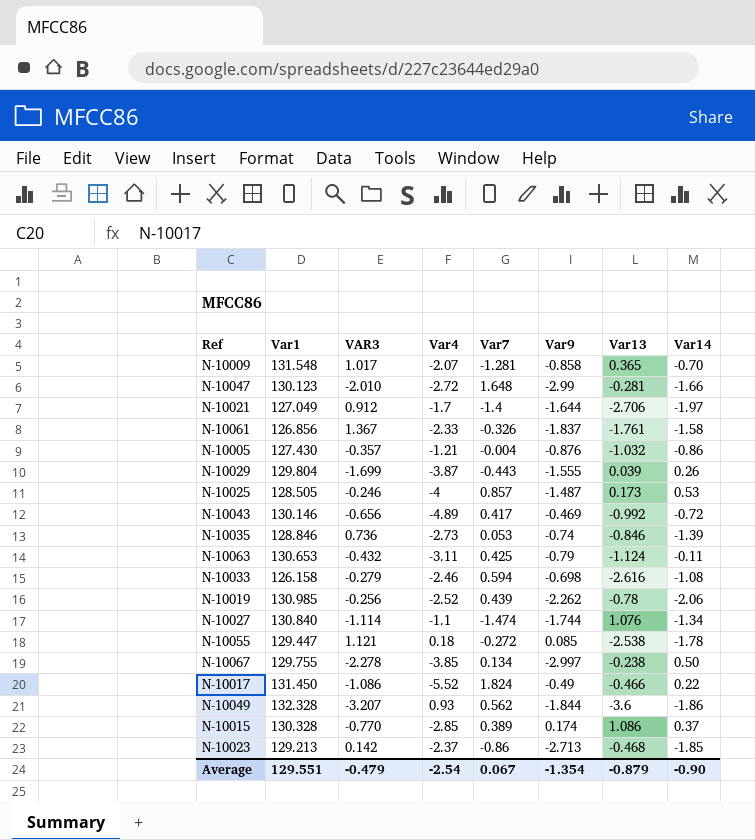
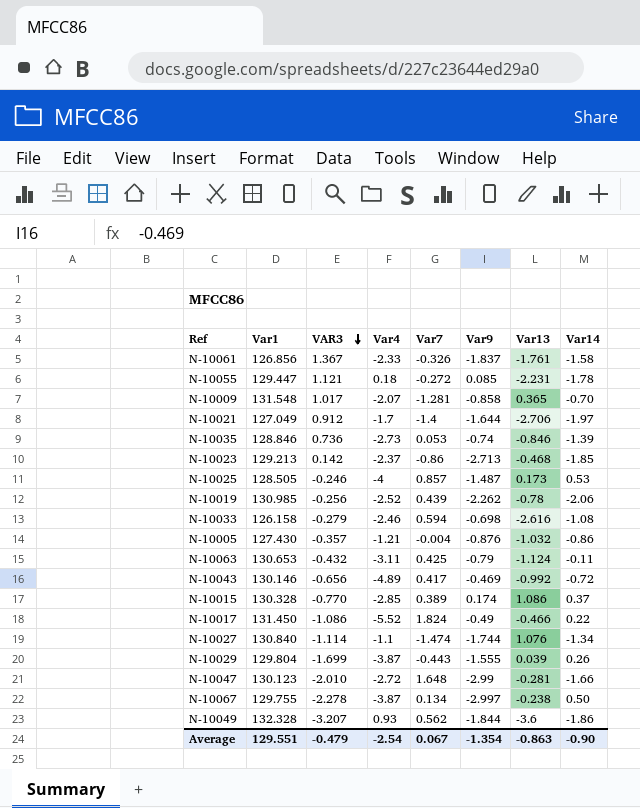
row order: none -> VAR3 descending
N-10055 | Var13: -2.538 -> -2.231
N-10067 | Var4: -3.85 -> -3.87
Average | Var13: -0.879 -> -0.863

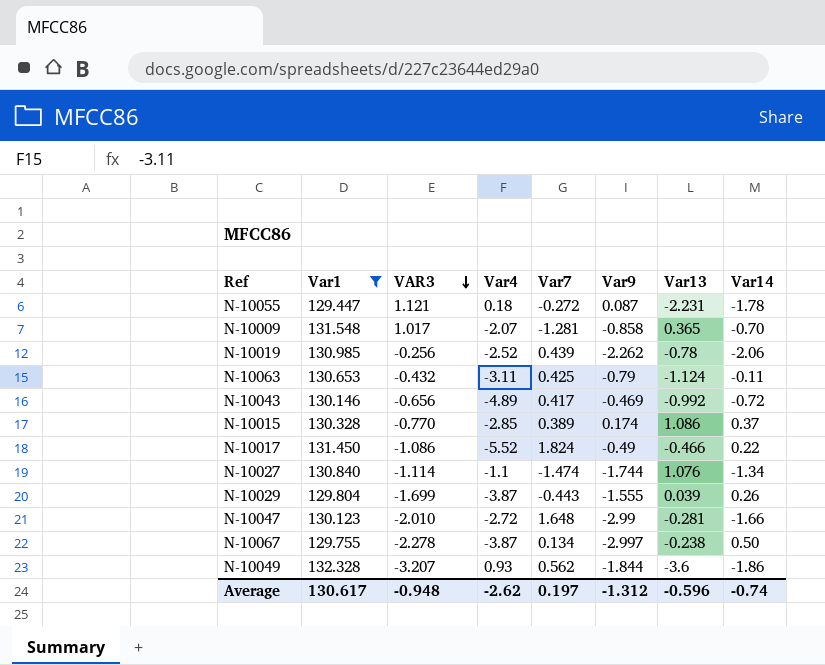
filter: none -> Var1 >= 129.447
N-10055 | Var9: 0.085 -> 0.087
Average | Var1: 129.551 -> 130.617
Average | VAR3: -0.479 -> -0.948
Average | Var4: -2.54 -> -2.62
Average | Var7: 0.067 -> 0.197
Average | Var9: -1.354 -> -1.312
Average | Var13: -0.863 -> -0.596
Average | Var14: -0.90 -> -0.74

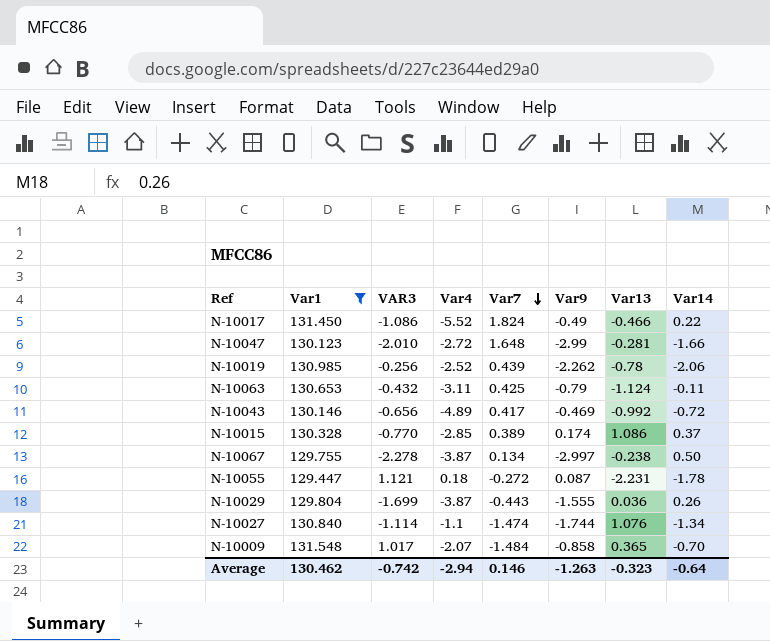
row order: VAR3 descending -> Var7 descending
row N-10049: 132.328 | -3.207 | 0.93 | 0.562 | -1.844 | -3.6 | -1.86 -> none
N-10029 | Var13: 0.039 -> 0.036
N-10009 | Var7: -1.281 -> -1.484
Average | Var1: 130.617 -> 130.462
Average | VAR3: -0.948 -> -0.742
Average | Var4: -2.62 -> -2.94
Average | Var7: 0.197 -> 0.146
Average | Var9: -1.312 -> -1.263
Average | Var13: -0.596 -> -0.323
Average | Var14: -0.74 -> -0.64

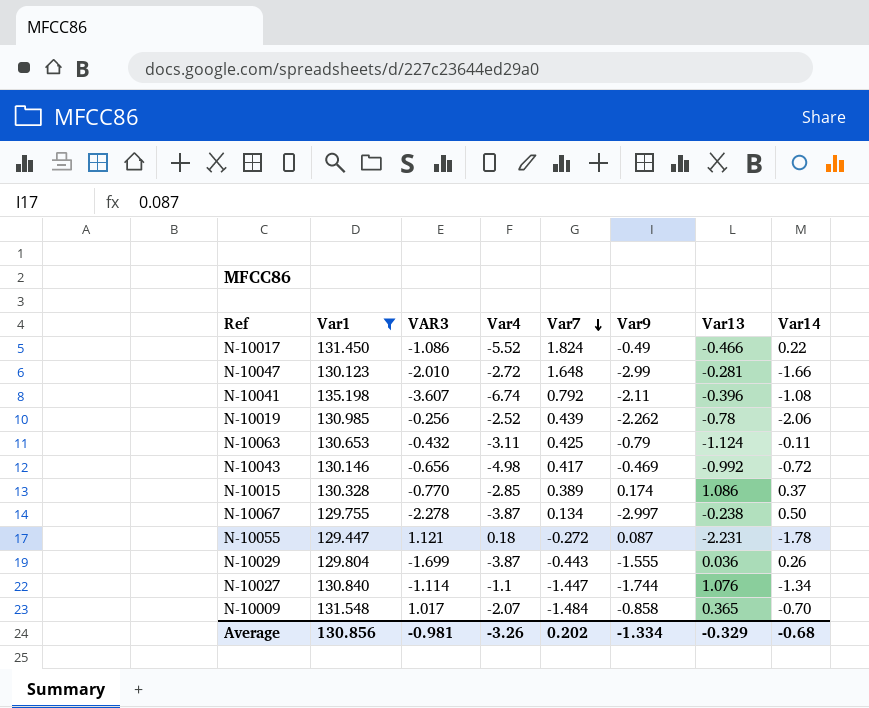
row N-10041: none -> 135.198 | -3.607 | -6.74 | 0.792 | -2.11 | -0.396 | -1.08
N-10043 | Var4: -4.89 -> -4.98
N-10027 | Var7: -1.474 -> -1.447
Average | Var1: 130.462 -> 130.856
Average | VAR3: -0.742 -> -0.981
Average | Var4: -2.94 -> -3.26
Average | Var7: 0.146 -> 0.202
Average | Var9: -1.263 -> -1.334
Average | Var13: -0.323 -> -0.329
Average | Var14: -0.64 -> -0.68

